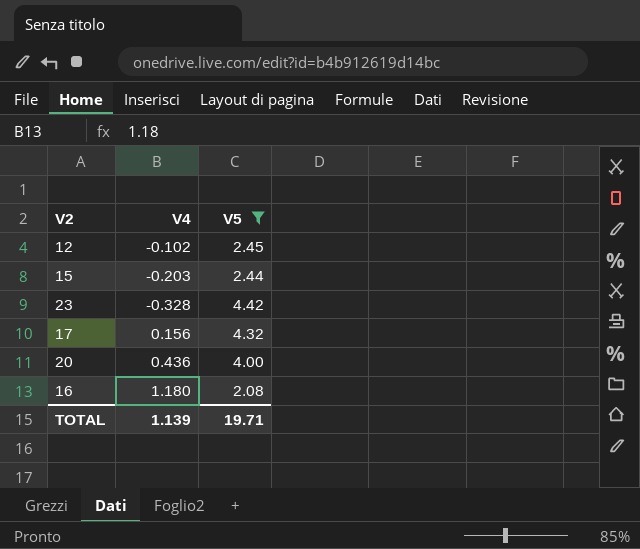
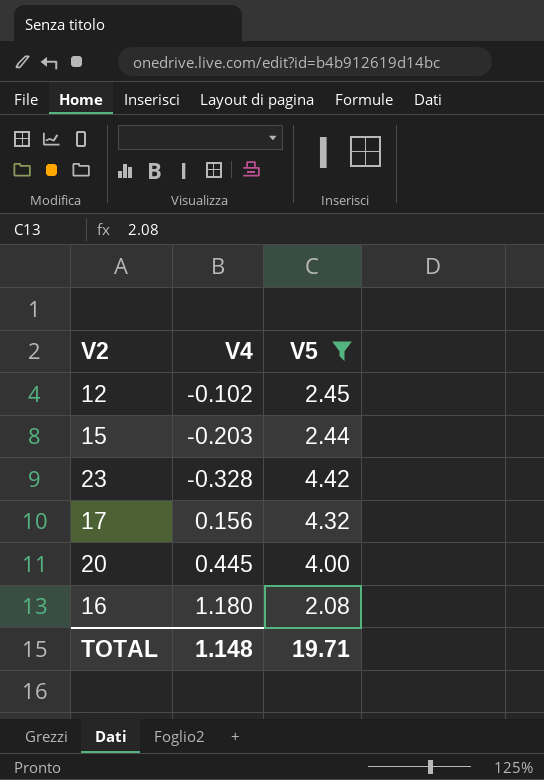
20 | V4: 0.436 -> 0.445
TOTAL | V4: 1.139 -> 1.148

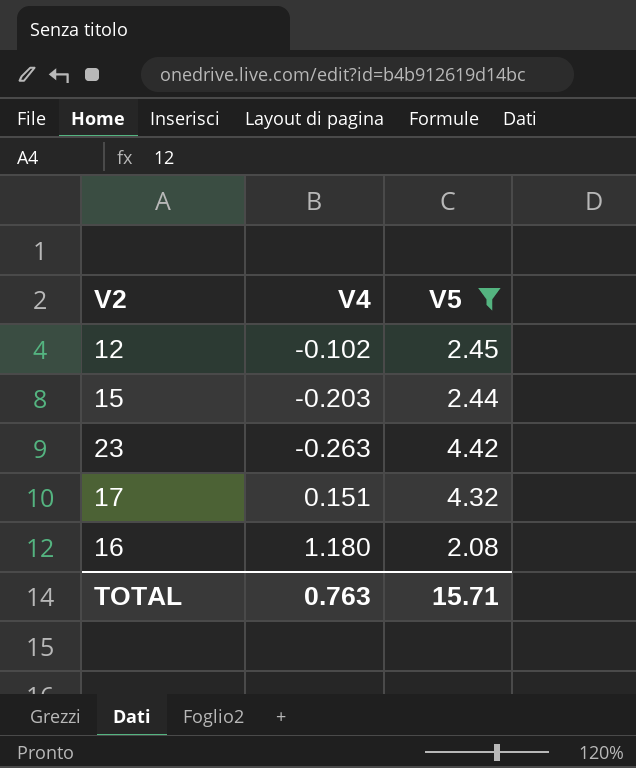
row 20: 0.445 | 4.00 -> none
23 | V4: -0.328 -> -0.263
17 | V4: 0.156 -> 0.151
TOTAL | V4: 1.148 -> 0.763
TOTAL | V5: 19.71 -> 15.71

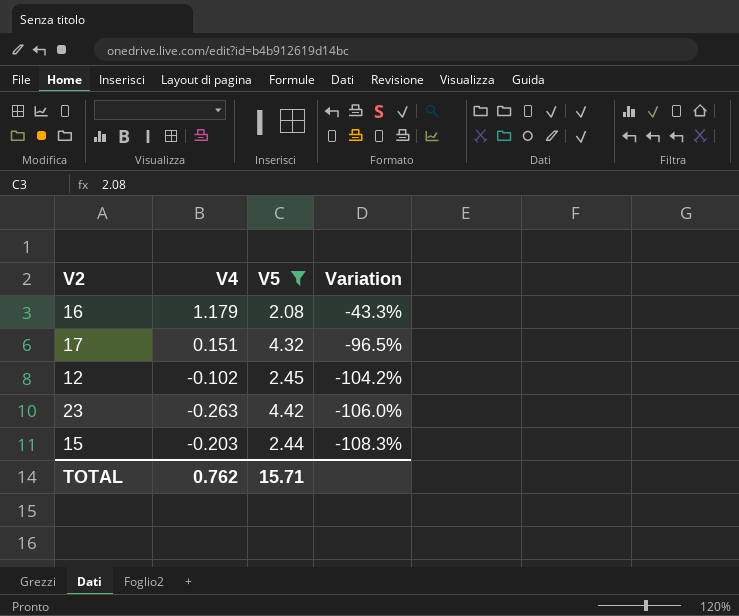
row order: none -> Variation descending
column Variation | formula: none -> ([V4] - [V5]) / [V5]
16 | V4: 1.180 -> 1.179
TOTAL | V4: 0.763 -> 0.762

